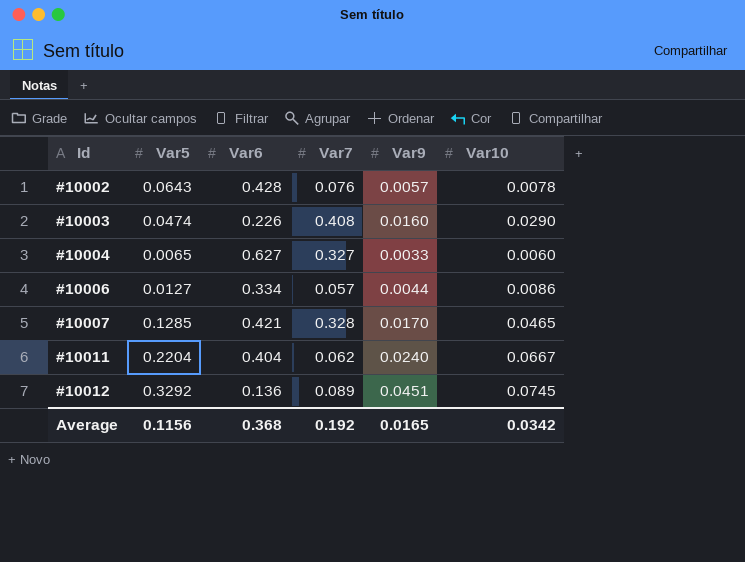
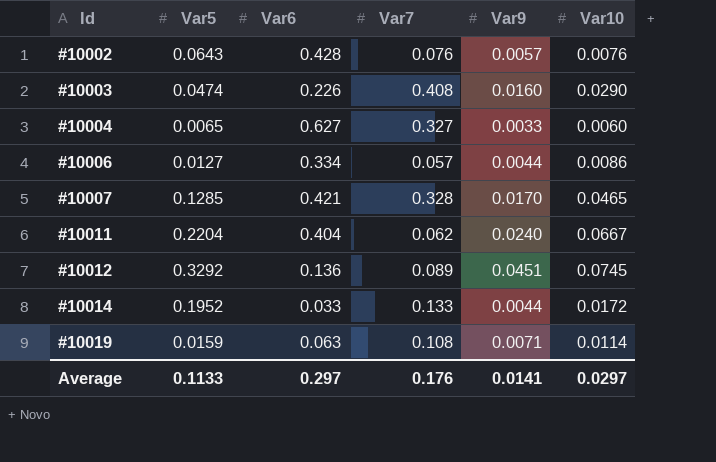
#10002 | Var10: 0.0078 -> 0.0076
row #10014: none -> 0.1952 | 0.033 | 0.133 | 0.0044 | 0.0172
row #10019: none -> 0.0159 | 0.063 | 0.108 | 0.0071 | 0.0114
Average | Var5: 0.1156 -> 0.1133
Average | Var6: 0.368 -> 0.297
Average | Var7: 0.192 -> 0.176
Average | Var9: 0.0165 -> 0.0141
Average | Var10: 0.0342 -> 0.0297

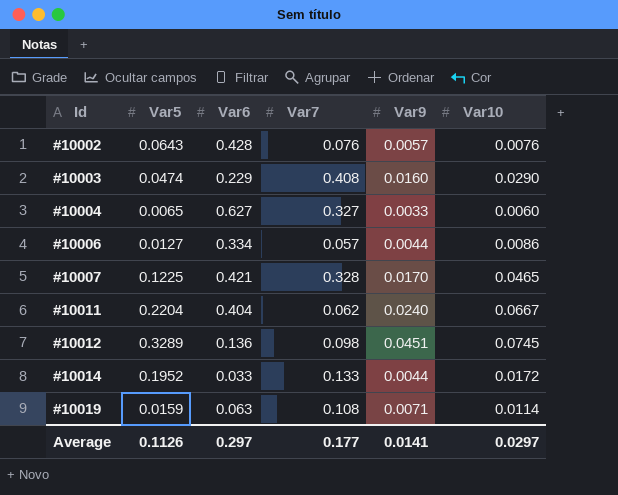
#10003 | Var6: 0.226 -> 0.229
#10007 | Var5: 0.1285 -> 0.1225
#10012 | Var5: 0.3292 -> 0.3289
#10012 | Var7: 0.089 -> 0.098
Average | Var5: 0.1133 -> 0.1126
Average | Var7: 0.176 -> 0.177

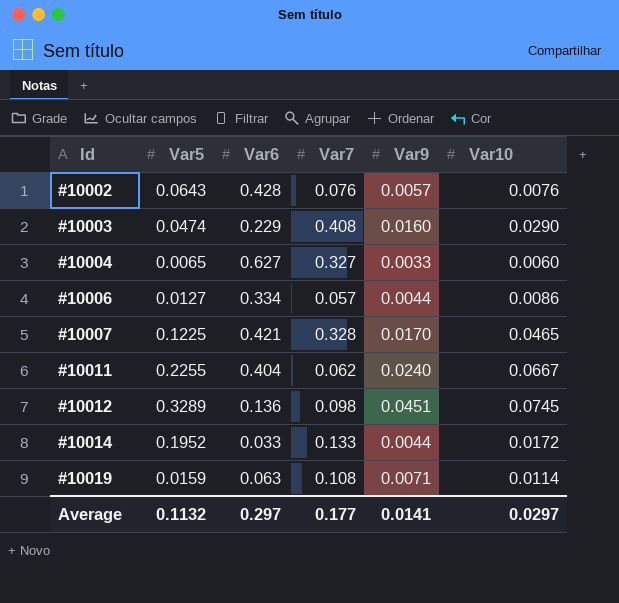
#10011 | Var5: 0.2204 -> 0.2255
Average | Var5: 0.1126 -> 0.1132

